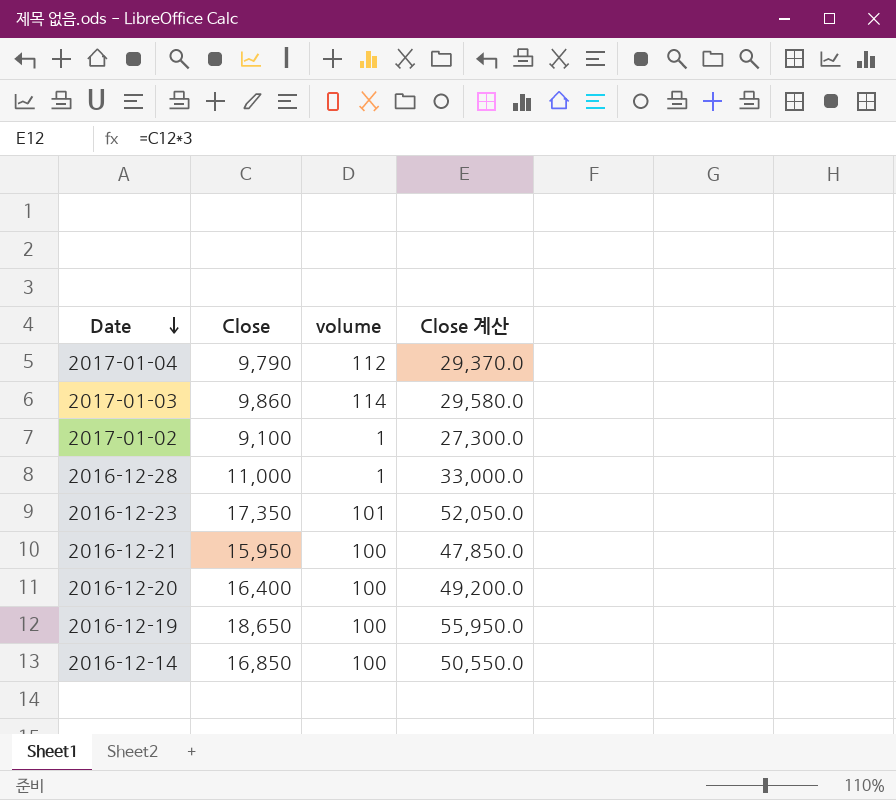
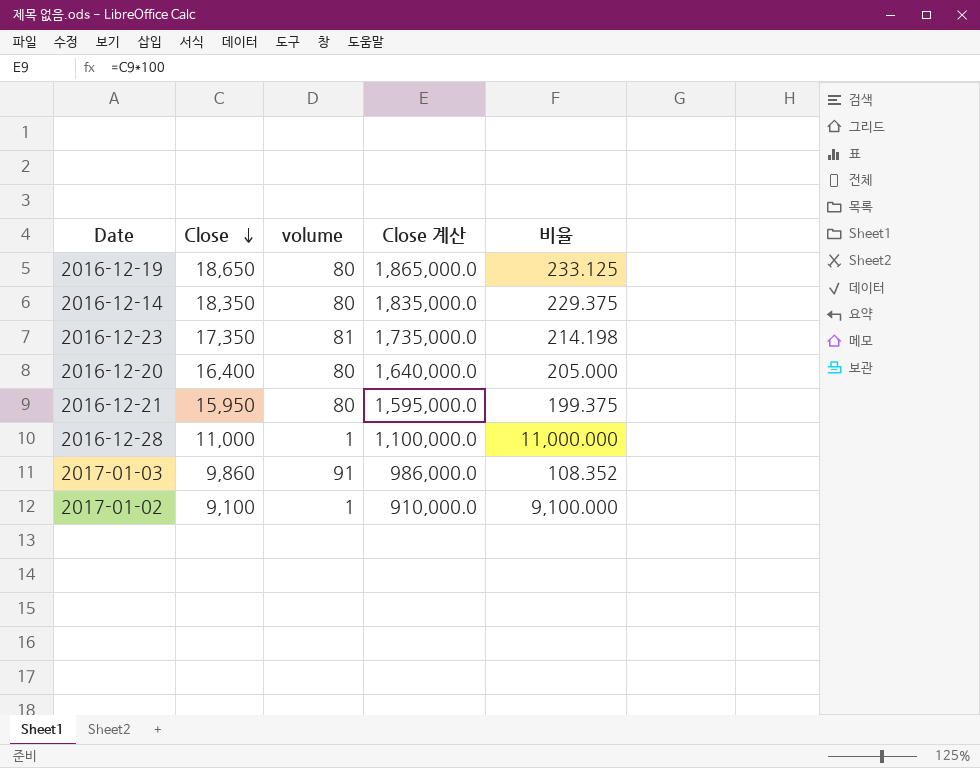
row order: Date descending -> Close descending
column Close 계산 | formula: [Close] * 3 -> [Close] * 100
column 비율 | formula: none -> [Close] / [volume]
row 2017-01-04: 9,790 | 112 | 29,370.0 -> none
2016-12-19 | volume: 100 -> 80
2016-12-14 | Close: 16,850 -> 18,350
2016-12-14 | volume: 100 -> 80
2016-12-23 | volume: 101 -> 81
2016-12-20 | volume: 100 -> 80
2016-12-21 | volume: 100 -> 80
2017-01-03 | volume: 114 -> 91

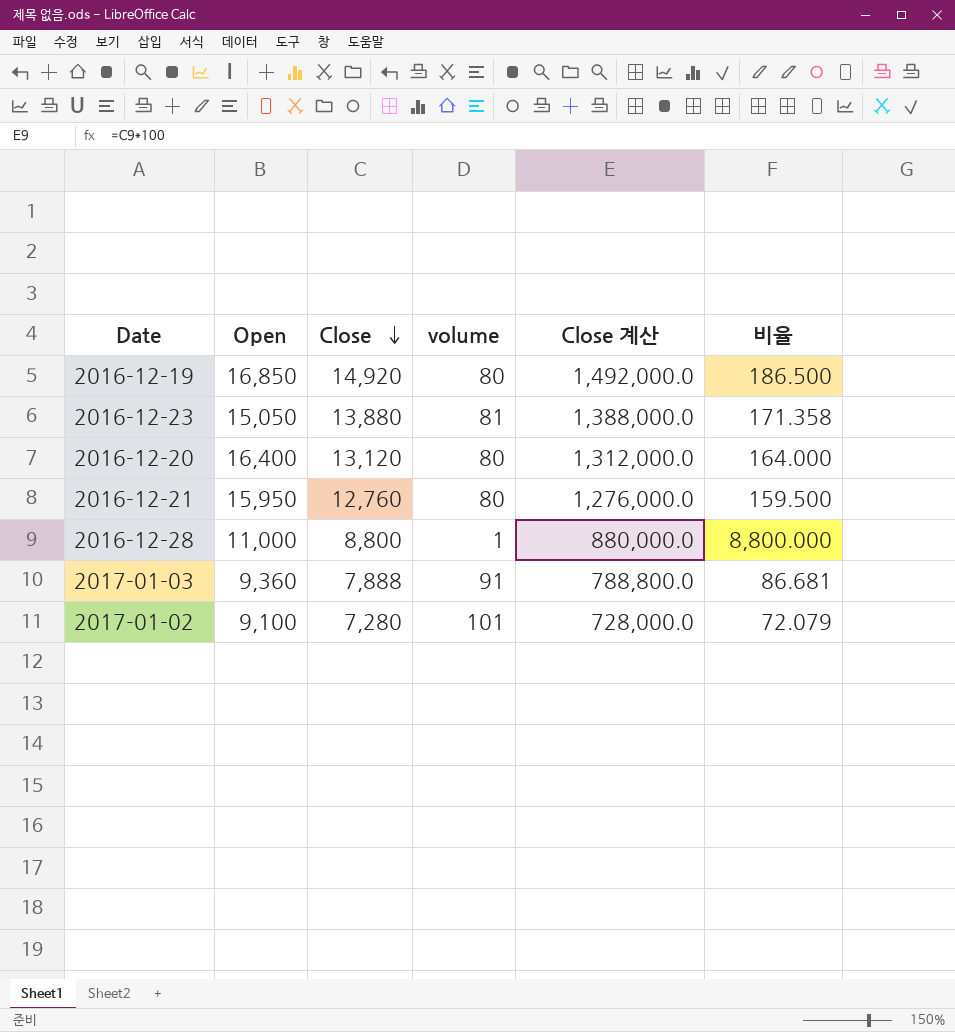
column Open | position: none -> 2
row 2016-12-14: 18,350 | 80 | 1,835,000.0 | 229.375 -> none
2016-12-19 | Close: 18,650 -> 14,920
2016-12-19 | Close 계산: 1,865,000.0 -> 1,492,000.0
2016-12-19 | 비율: 233.125 -> 186.500
2016-12-23 | Close: 17,350 -> 13,880
2016-12-23 | Close 계산: 1,735,000.0 -> 1,388,000.0
2016-12-23 | 비율: 214.198 -> 171.358
2016-12-20 | Close: 16,400 -> 13,120
2016-12-20 | Close 계산: 1,640,000.0 -> 1,312,000.0
2016-12-20 | 비율: 205.000 -> 164.000
2016-12-21 | Close: 15,950 -> 12,760
2016-12-21 | Close 계산: 1,595,000.0 -> 1,276,000.0
2016-12-21 | 비율: 199.375 -> 159.500
2016-12-28 | Close: 11,000 -> 8,800
2016-12-28 | Close 계산: 1,100,000.0 -> 880,000.0
2016-12-28 | 비율: 11,000.000 -> 8,800.000
2017-01-03 | Close: 9,860 -> 7,888
2017-01-03 | Close 계산: 986,000.0 -> 788,800.0
2017-01-03 | 비율: 108.352 -> 86.681
2017-01-02 | Close: 9,100 -> 7,280
2017-01-02 | volume: 1 -> 101
2017-01-02 | Close 계산: 910,000.0 -> 728,000.0
2017-01-02 | 비율: 9,100.000 -> 72.079

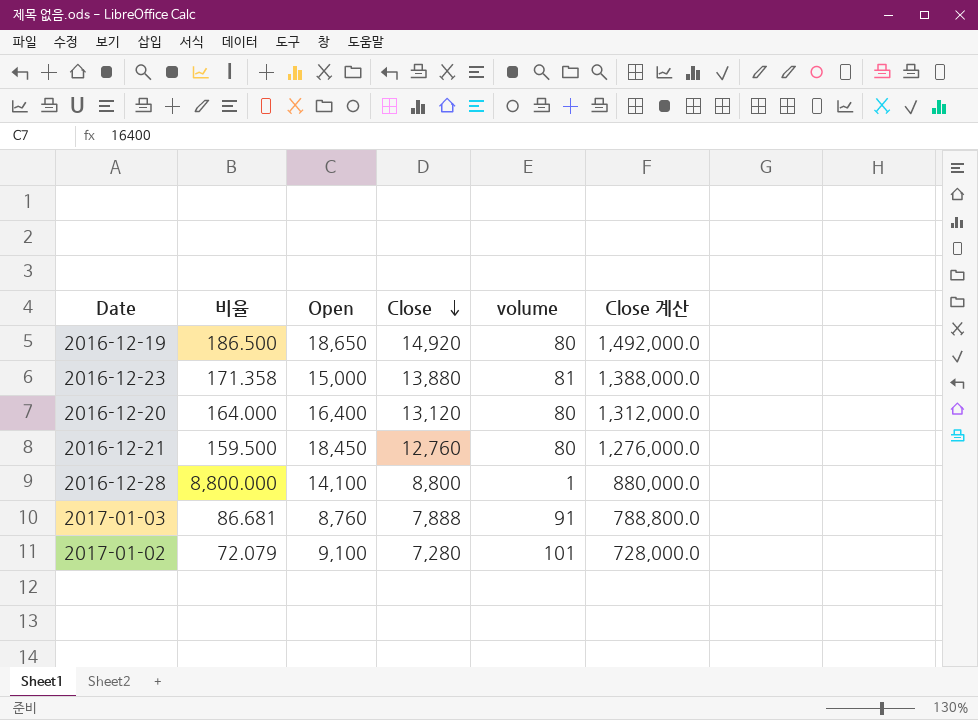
column 비율 | position: 6 -> 2
2016-12-19 | Open: 16,850 -> 18,650
2016-12-23 | Open: 15,050 -> 15,000
2016-12-21 | Open: 15,950 -> 18,450
2016-12-28 | Open: 11,000 -> 14,100
2017-01-03 | Open: 9,360 -> 8,760

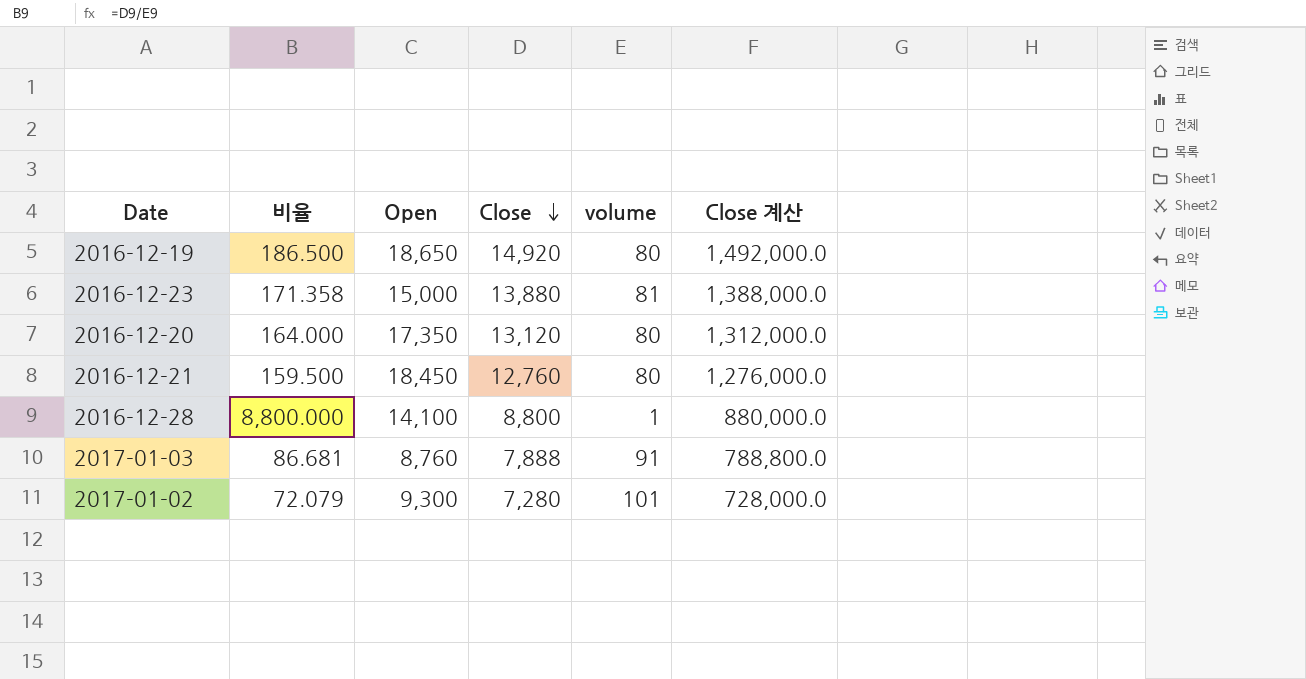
2016-12-20 | Open: 16,400 -> 17,350
2017-01-02 | Open: 9,100 -> 9,300

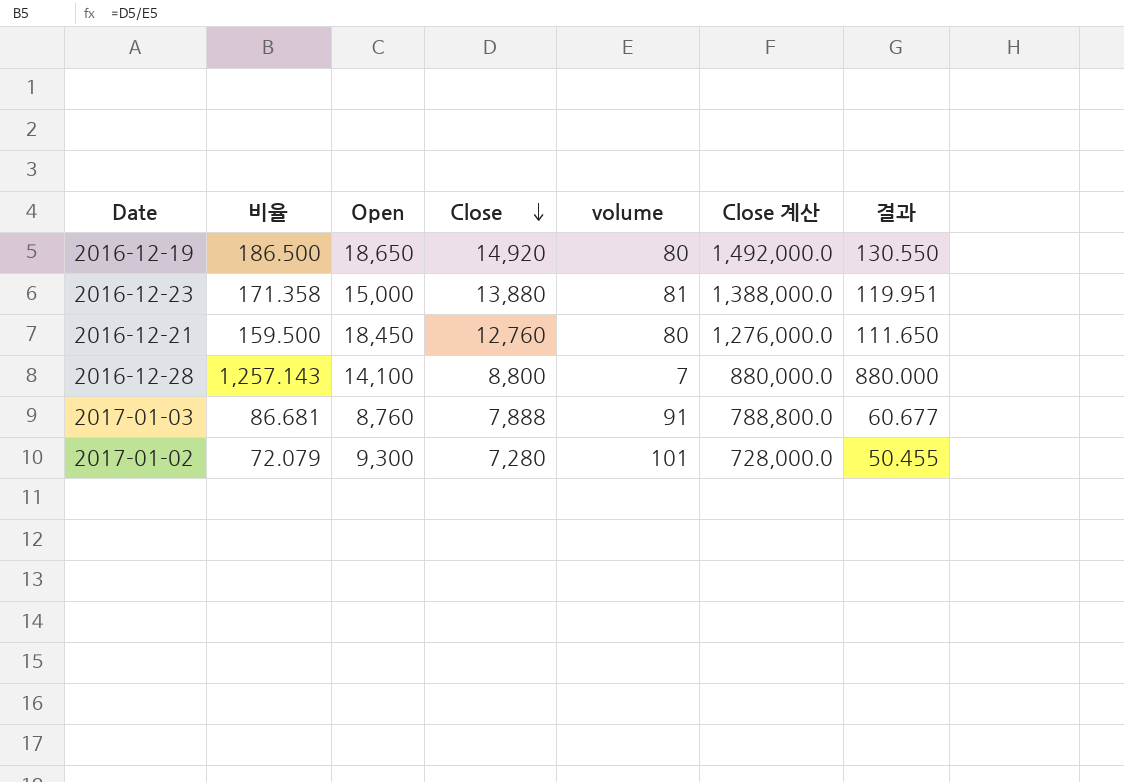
column 결과 | formula: none -> [비율] * 0.7
row 2016-12-20: 164.000 | 17,350 | 13,120 | 80 | 1,312,000.0 -> none
2016-12-28 | 비율: 8,800.000 -> 1,257.143
2016-12-28 | volume: 1 -> 7

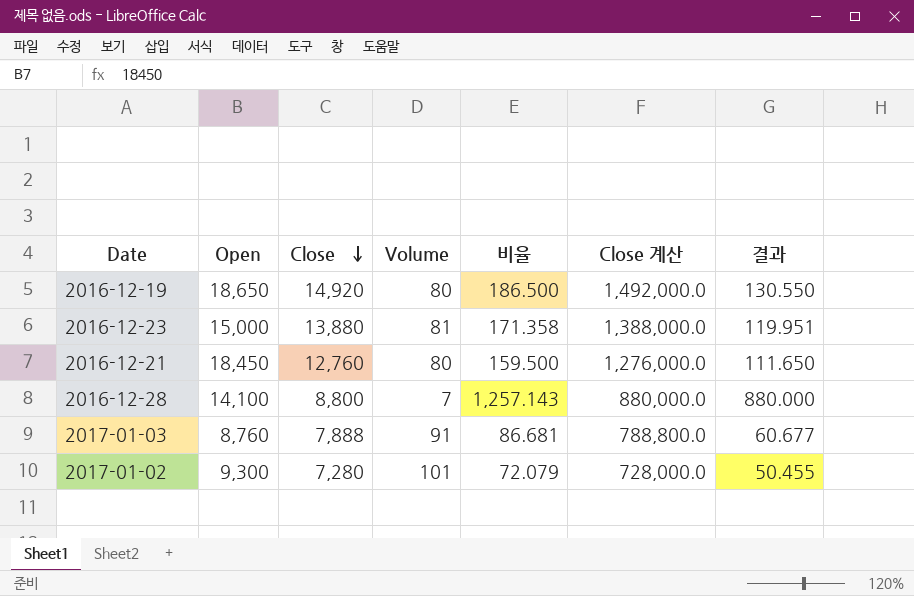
column name: volume -> Volume
column 비율 | position: 2 -> 5

